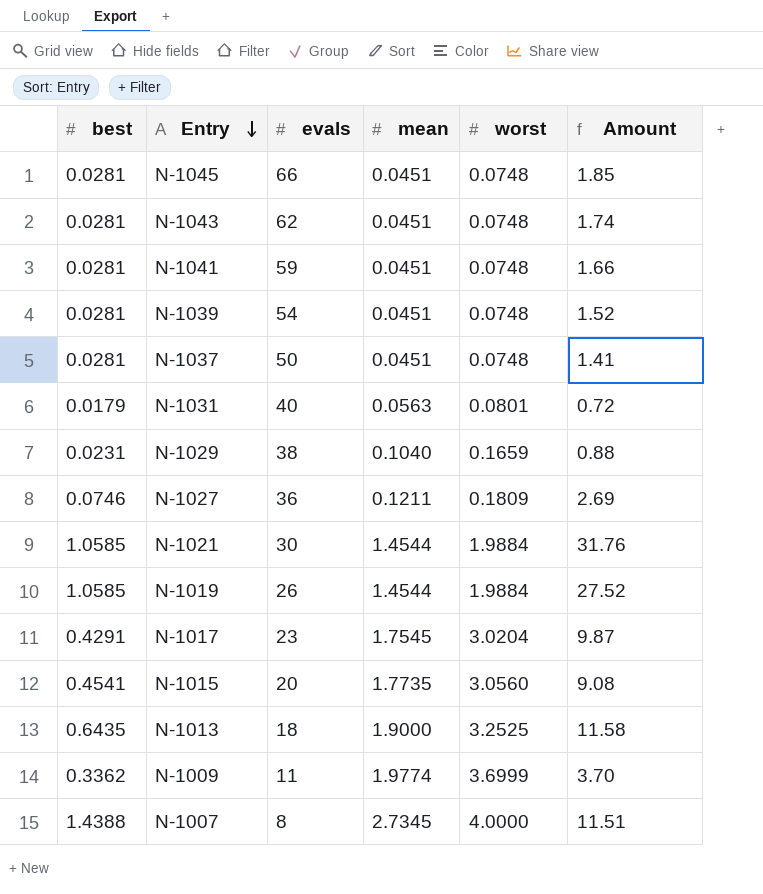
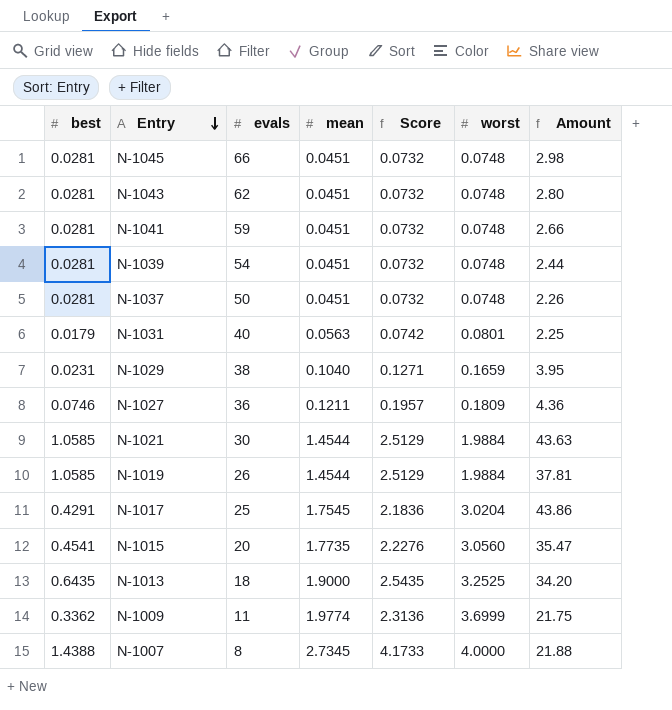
column Score | formula: none -> [best] + [mean]
column Amount | formula: [best] * [evals] -> [evals] * [mean]
N-1017 | evals: 23 -> 25

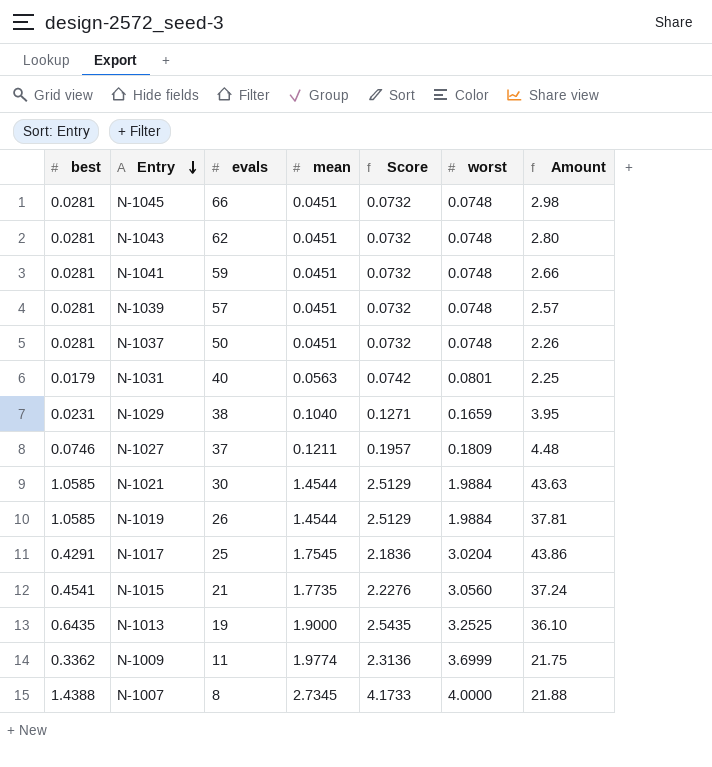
N-1039 | evals: 54 -> 57
N-1039 | Amount: 2.44 -> 2.57
N-1027 | evals: 36 -> 37
N-1027 | Amount: 4.36 -> 4.48
N-1015 | evals: 20 -> 21
N-1015 | Amount: 35.47 -> 37.24
N-1013 | evals: 18 -> 19
N-1013 | Amount: 34.20 -> 36.10

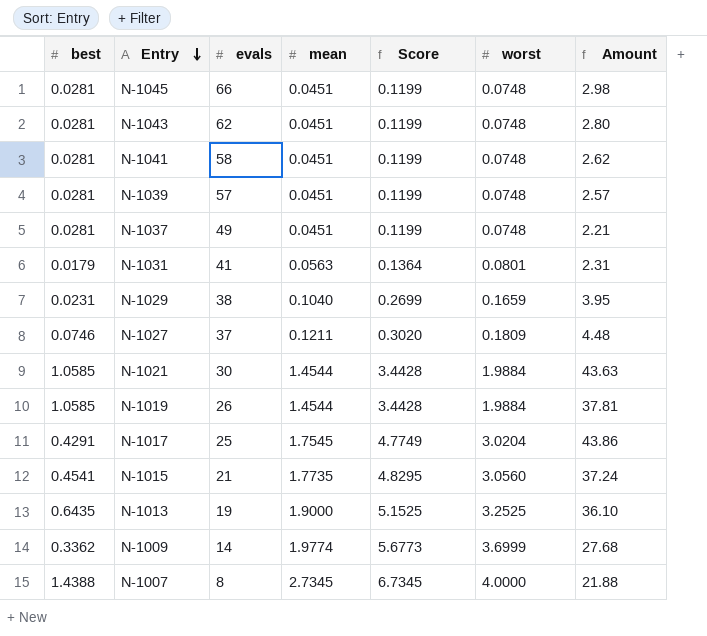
column Score | formula: [best] + [mean] -> [mean] + [worst]
N-1041 | evals: 59 -> 58
N-1041 | Amount: 2.66 -> 2.62
N-1037 | evals: 50 -> 49
N-1037 | Amount: 2.26 -> 2.21
N-1031 | evals: 40 -> 41
N-1031 | Amount: 2.25 -> 2.31
N-1009 | evals: 11 -> 14
N-1009 | Amount: 21.75 -> 27.68

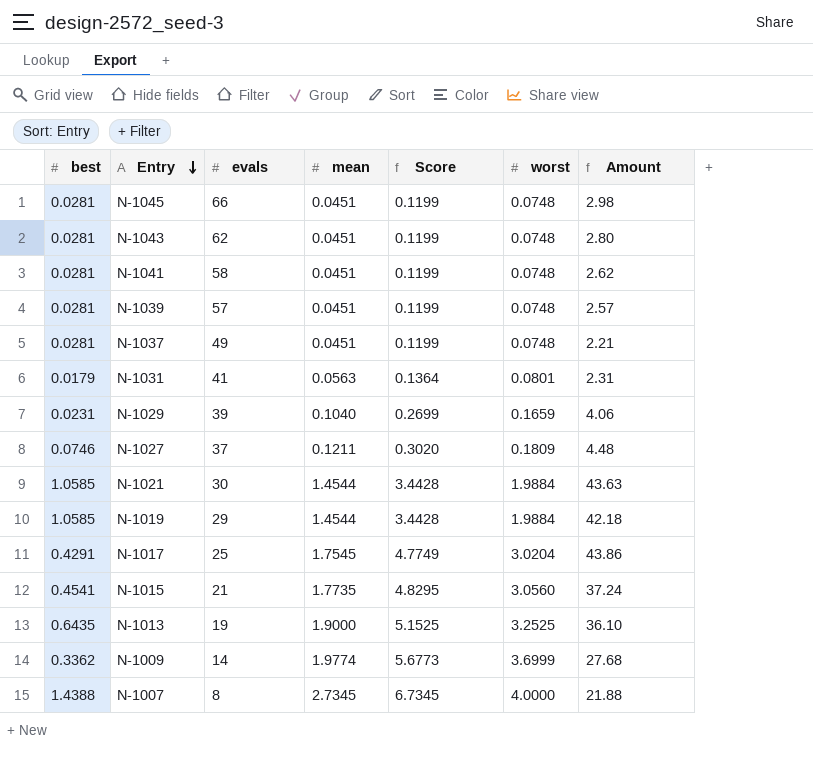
N-1029 | evals: 38 -> 39
N-1029 | Amount: 3.95 -> 4.06
N-1019 | evals: 26 -> 29
N-1019 | Amount: 37.81 -> 42.18

